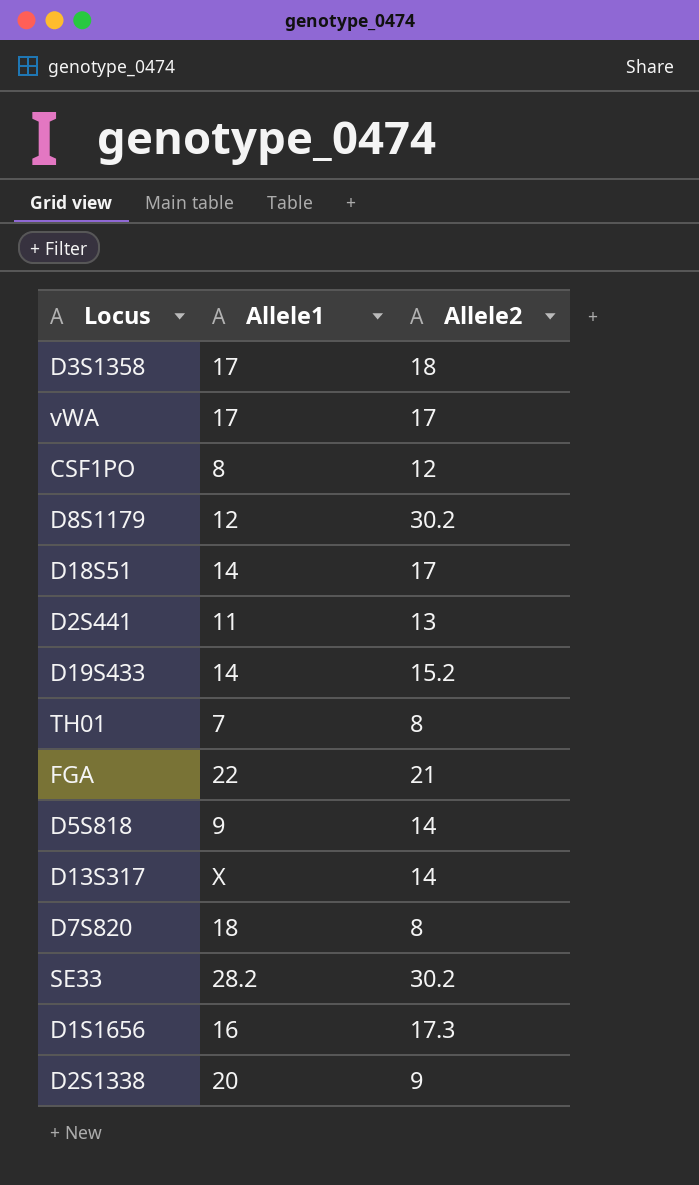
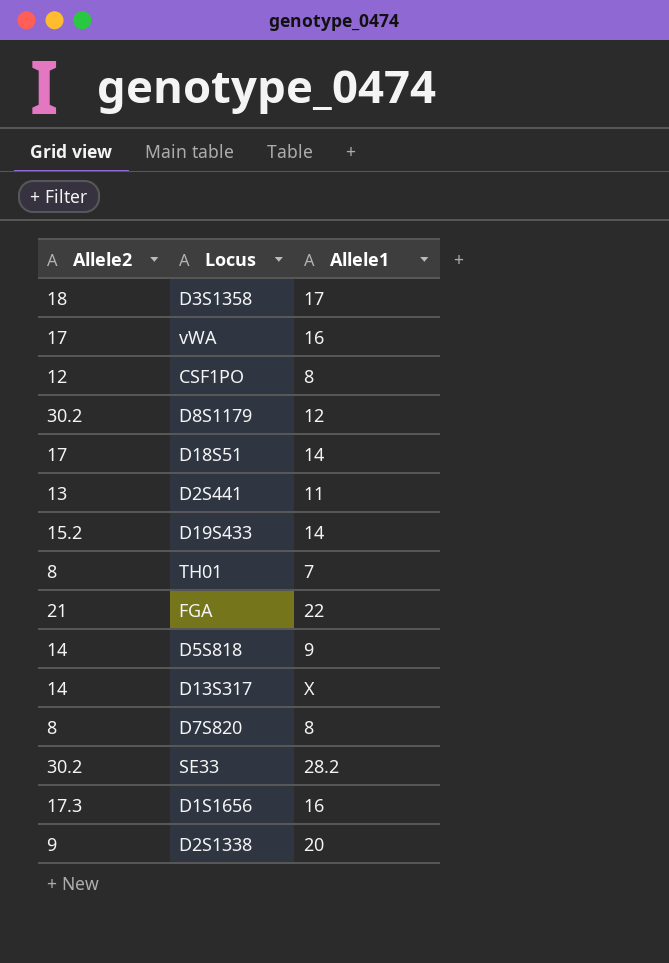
column Allele2 | position: 3 -> 1
vWA | Allele1: 17 -> 16
D7S820 | Allele1: 18 -> 8

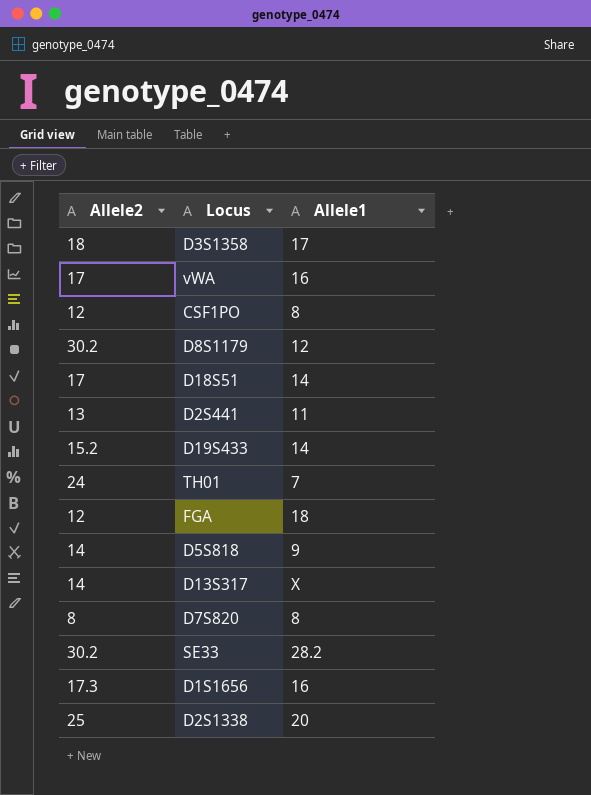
TH01 | Allele2: 8 -> 24
FGA | Allele2: 21 -> 12
FGA | Allele1: 22 -> 18
D2S1338 | Allele2: 9 -> 25

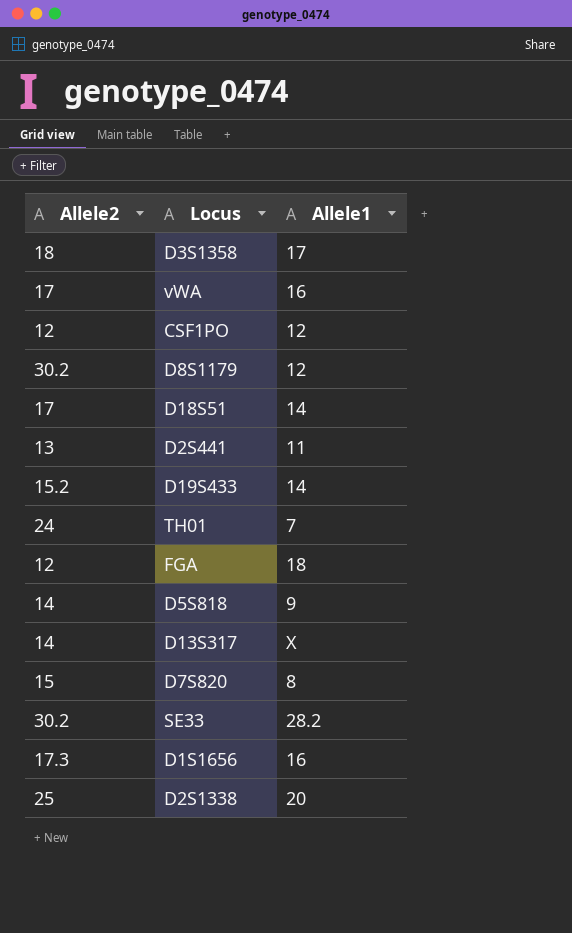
CSF1PO | Allele1: 8 -> 12
D7S820 | Allele2: 8 -> 15

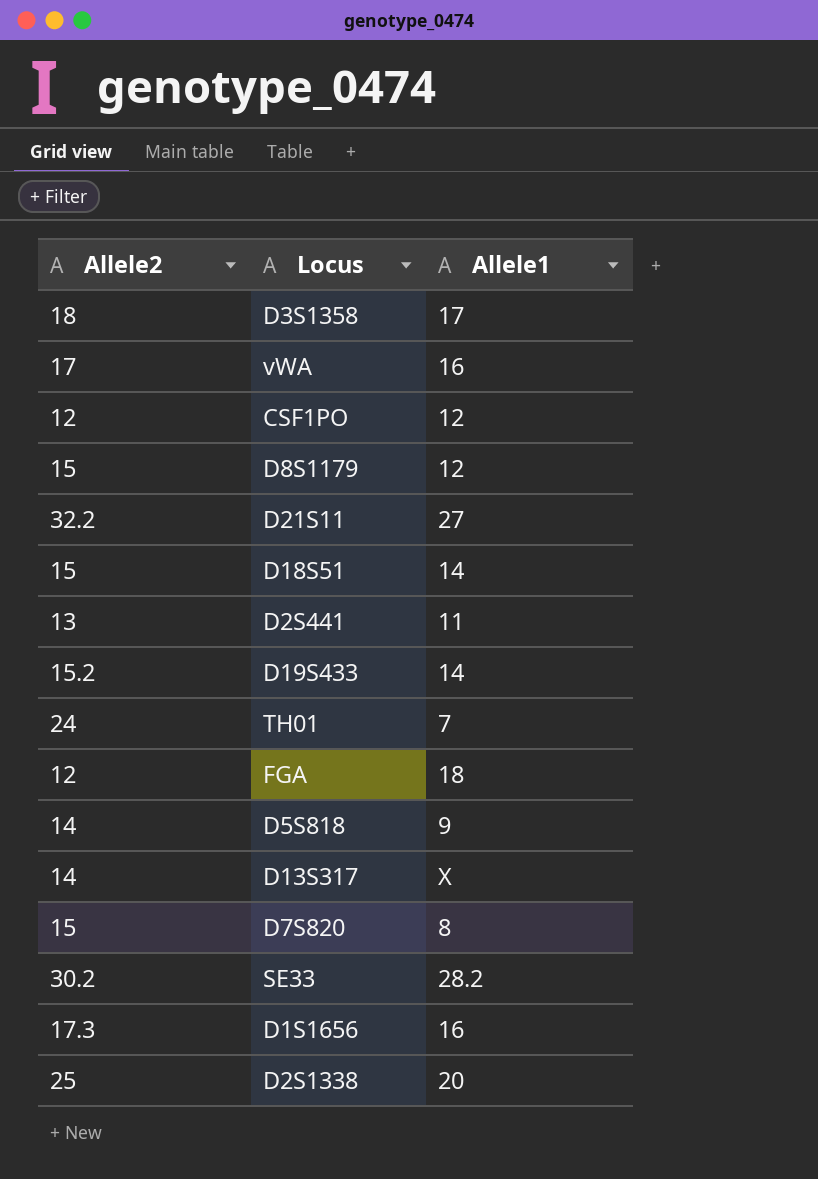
D8S1179 | Allele2: 30.2 -> 15
row D21S11: none -> 32.2 | 27
D18S51 | Allele2: 17 -> 15

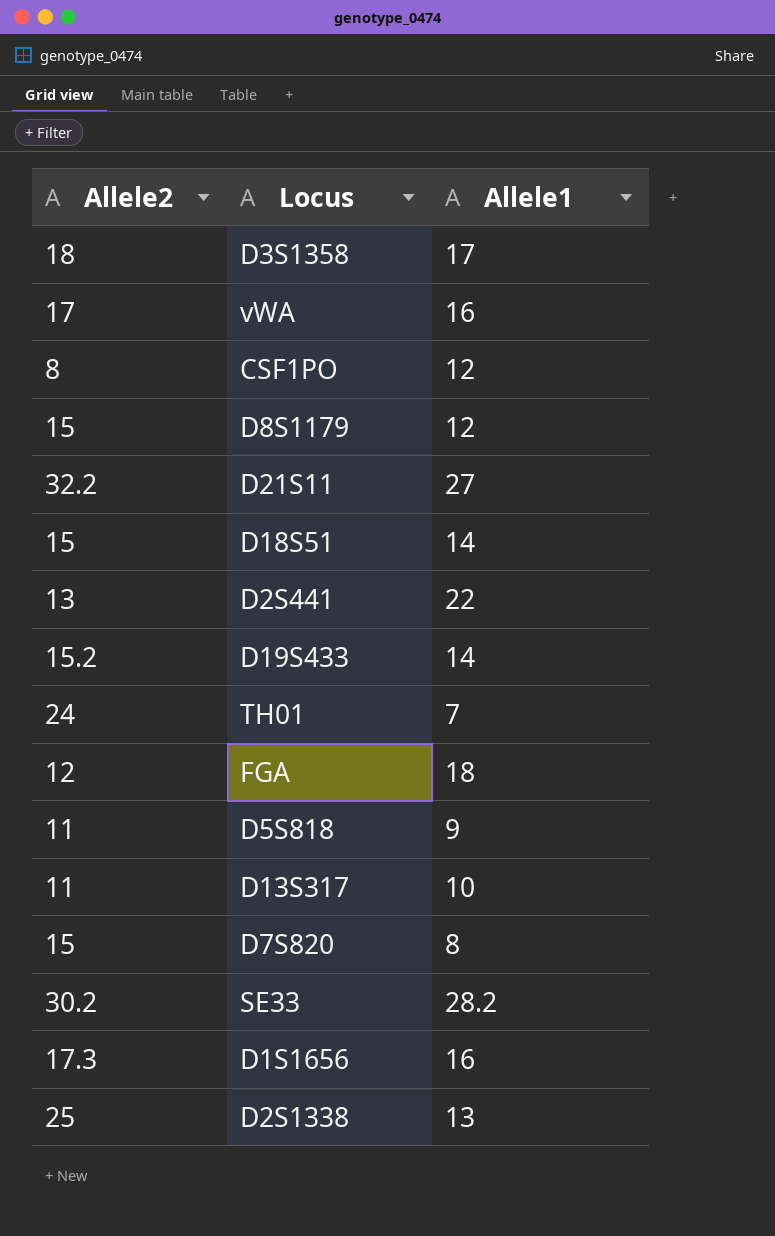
CSF1PO | Allele2: 12 -> 8
D2S441 | Allele1: 11 -> 22
D5S818 | Allele2: 14 -> 11
D13S317 | Allele2: 14 -> 11
D13S317 | Allele1: X -> 10
D2S1338 | Allele1: 20 -> 13

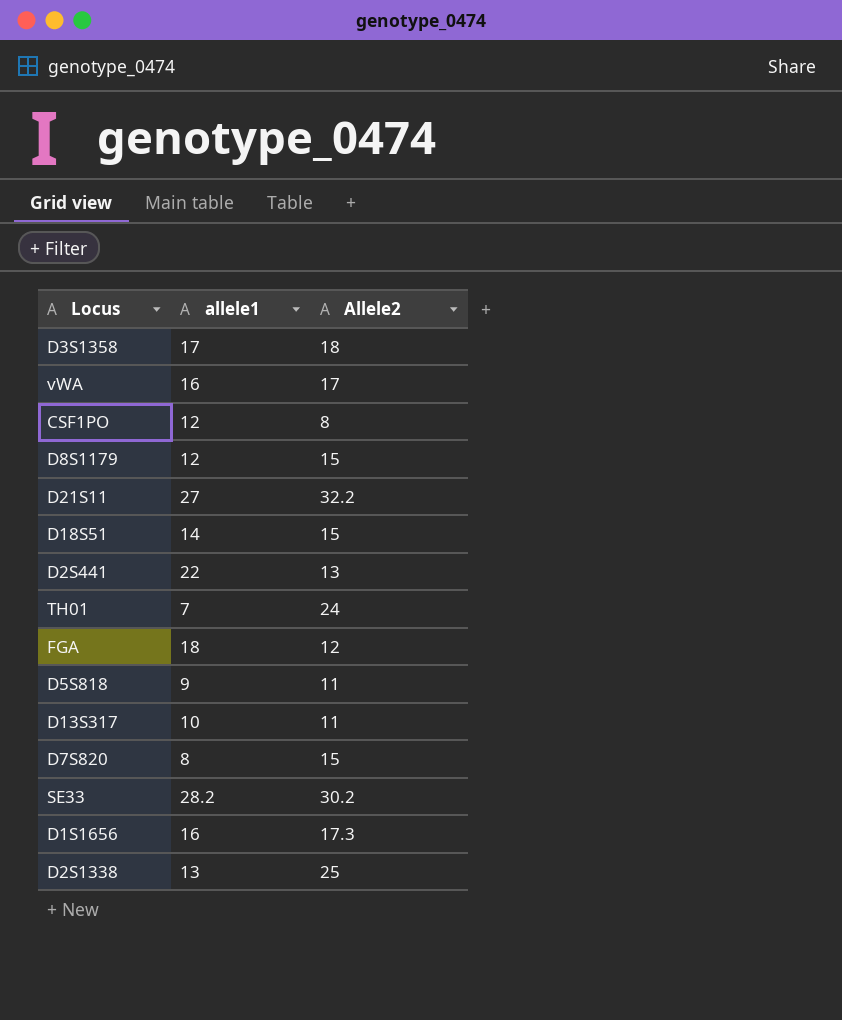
column name: Allele1 -> allele1
column Allele2 | position: 1 -> 3
row D19S433: 15.2 | 14 -> none

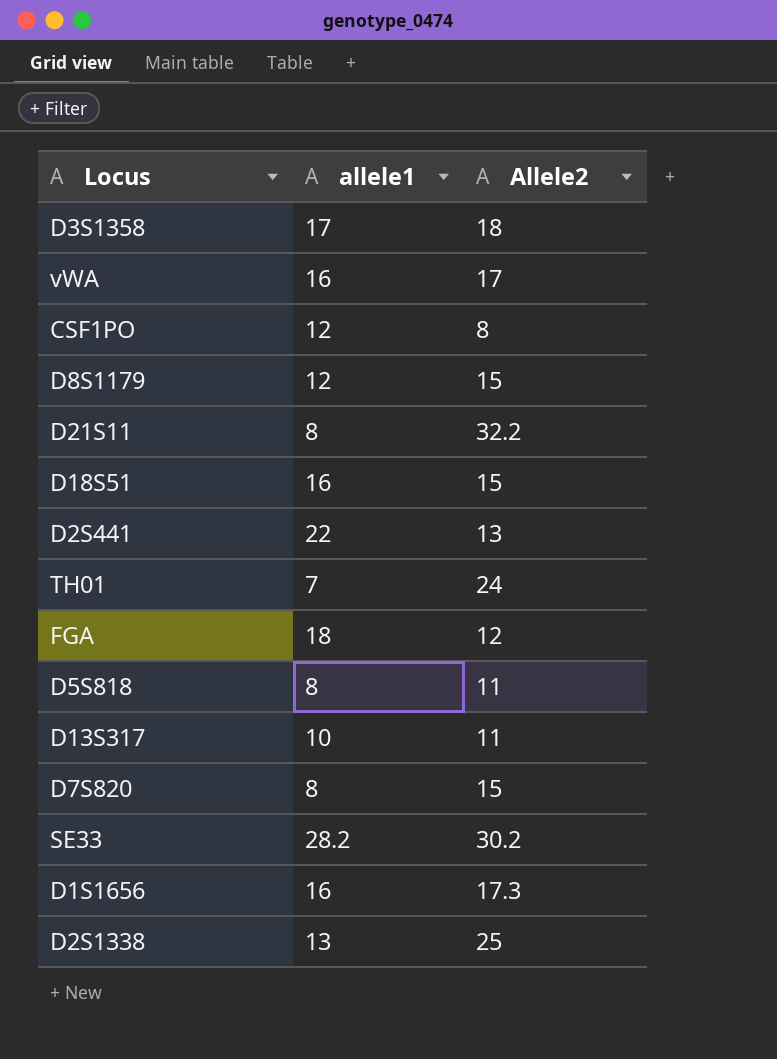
D21S11 | allele1: 27 -> 8
D18S51 | allele1: 14 -> 16
D5S818 | allele1: 9 -> 8

